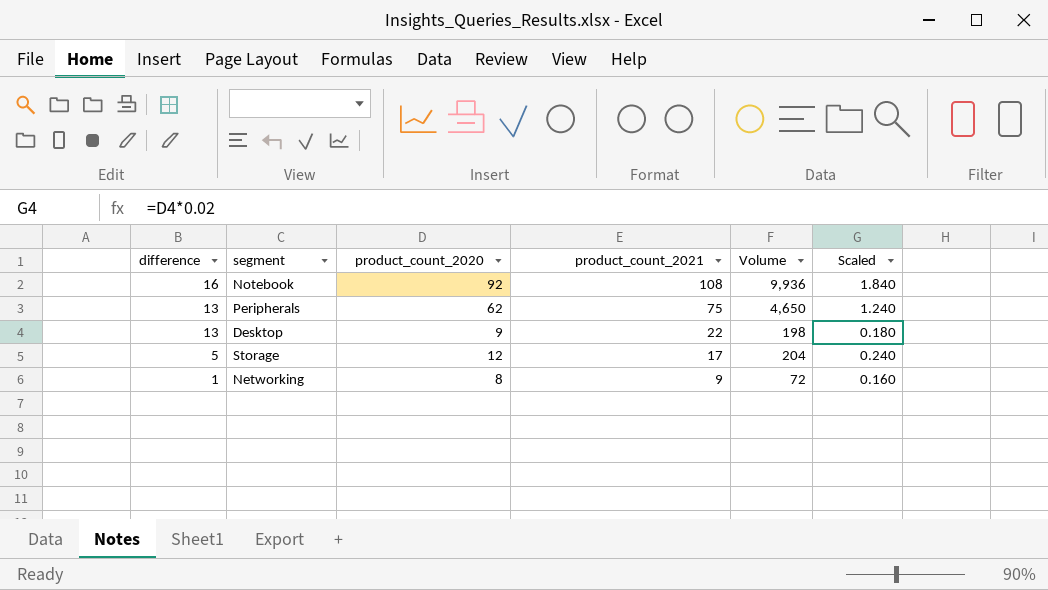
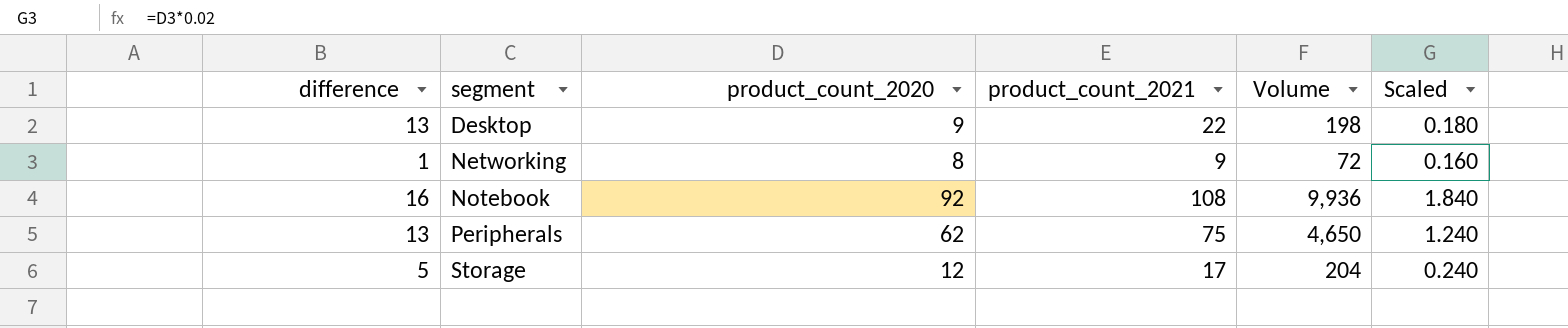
row order: difference descending -> segment ascending

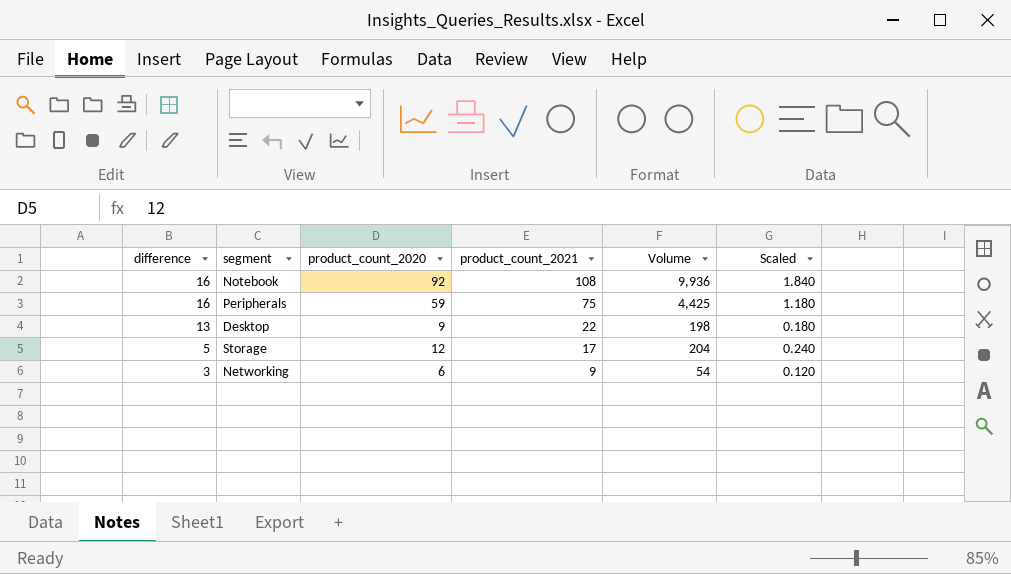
row order: segment ascending -> difference descending
Peripherals | difference: 13 -> 16
Peripherals | product_count_2020: 62 -> 59
Peripherals | Volume: 4,650 -> 4,425
Peripherals | Scaled: 1.240 -> 1.180
Networking | difference: 1 -> 3
Networking | product_count_2020: 8 -> 6
Networking | Volume: 72 -> 54
Networking | Scaled: 0.160 -> 0.120

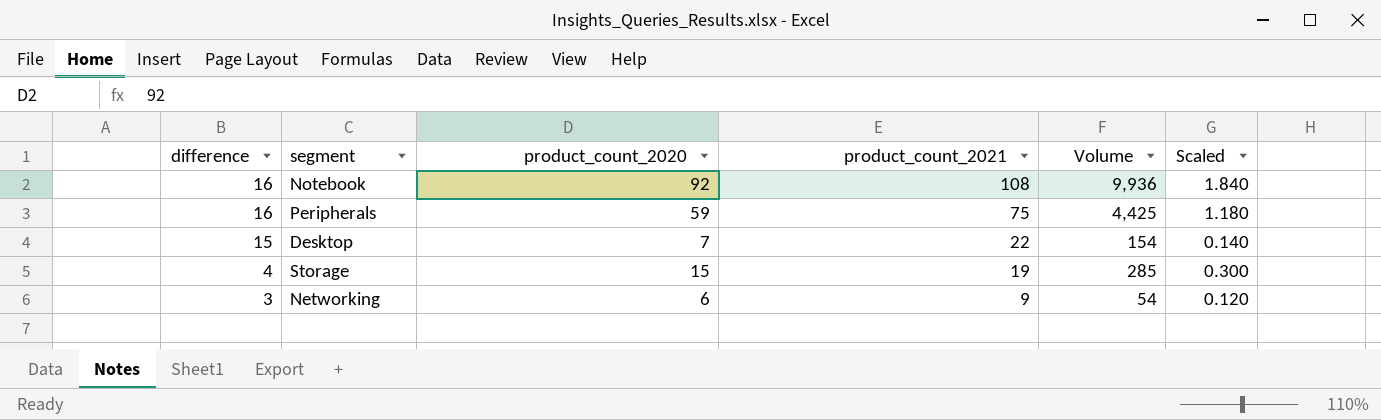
Desktop | difference: 13 -> 15
Desktop | product_count_2020: 9 -> 7
Desktop | Volume: 198 -> 154
Desktop | Scaled: 0.180 -> 0.140
Storage | difference: 5 -> 4
Storage | product_count_2020: 12 -> 15
Storage | product_count_2021: 17 -> 19
Storage | Volume: 204 -> 285
Storage | Scaled: 0.240 -> 0.300

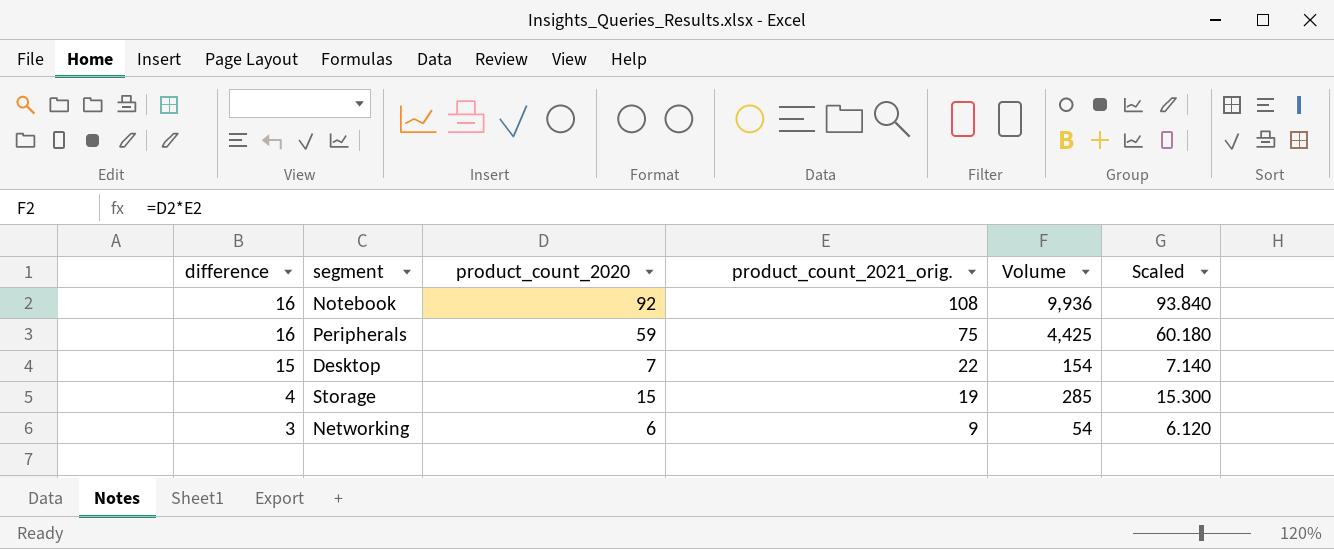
column name: product_count_2021 -> product_count_2021_orig.
column Scaled | formula: [product_count_2020] * 0.02 -> [product_count_2020] * 1.02

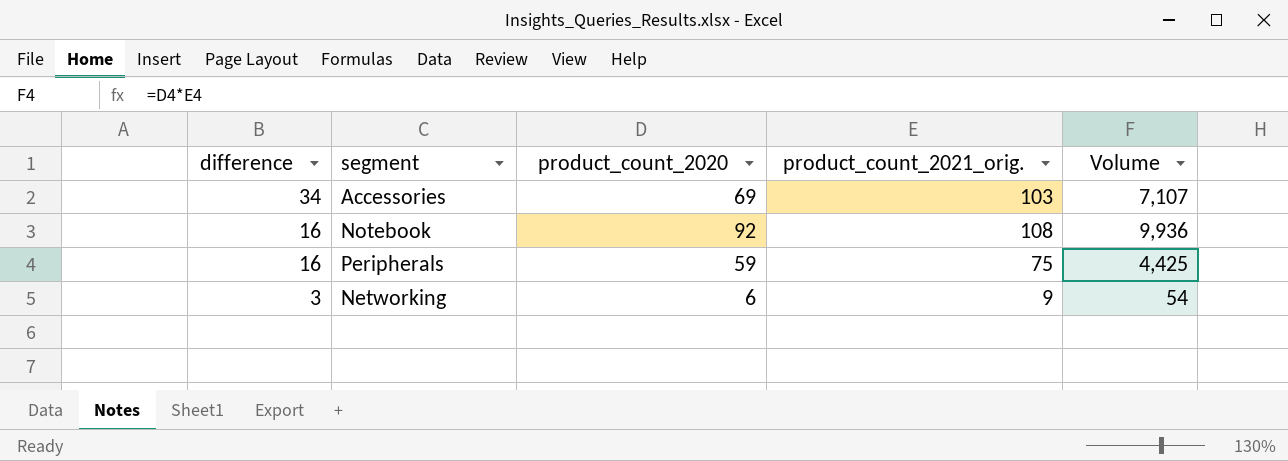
column Scaled | formula: [product_count_2020] * 1.02 -> none
row Desktop: 15 | 7 | 22 | 154 | 7.140 -> none
row Storage: 4 | 15 | 19 | 285 | 15.300 -> none
row Accessories: none -> 34 | 69 | 103 | 7,107

